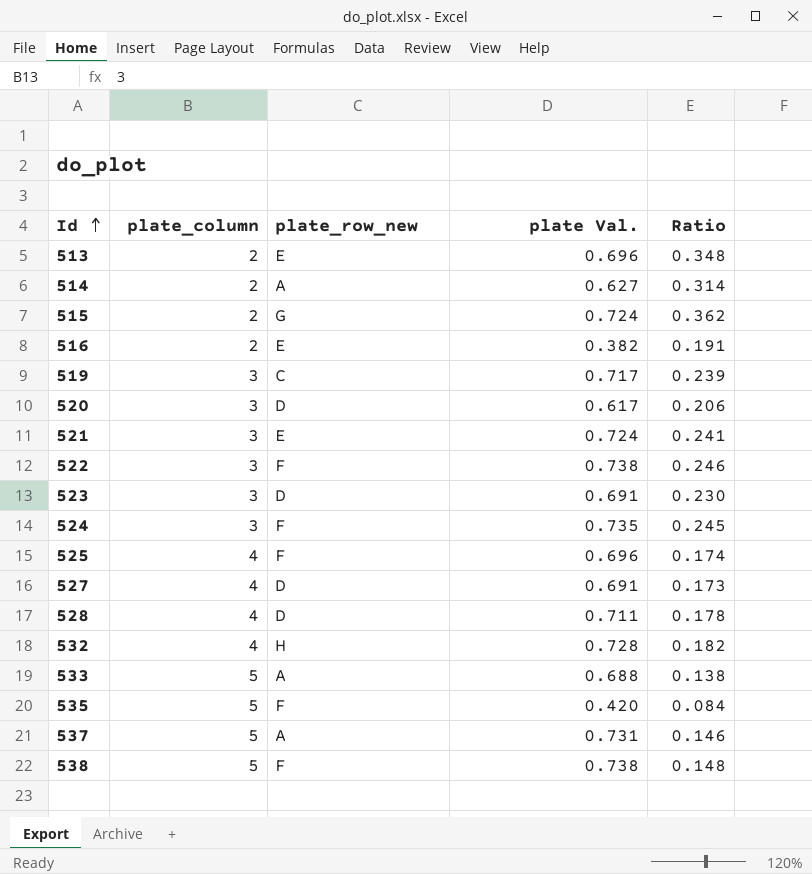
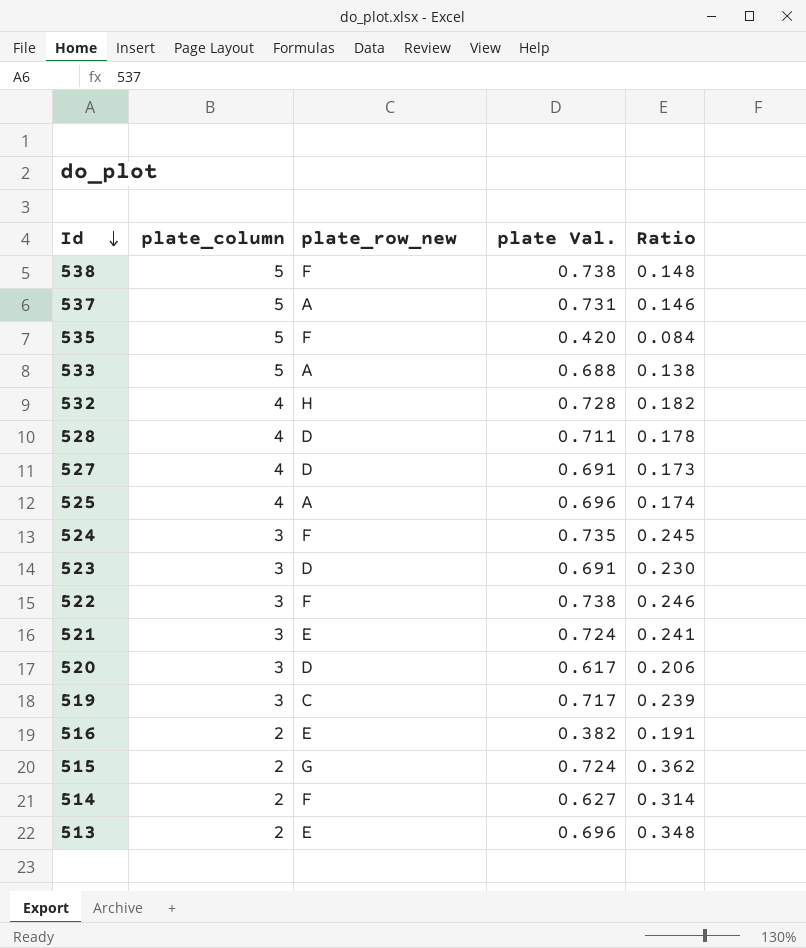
row order: Id ascending -> Id descending
525 | plate_row_new: F -> A
514 | plate_row_new: A -> F

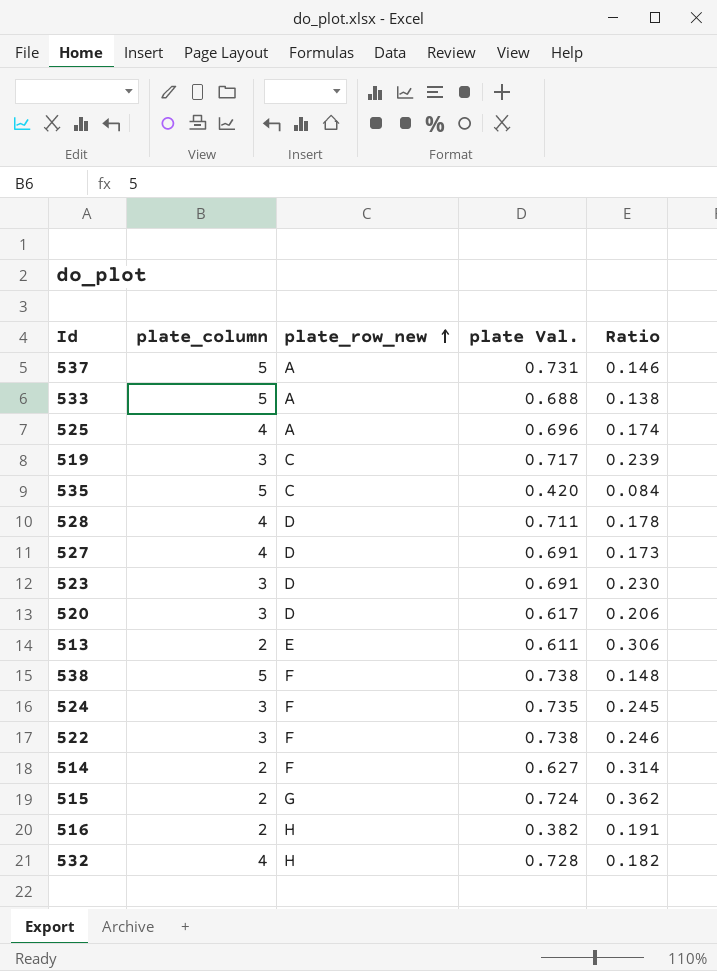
row order: Id descending -> plate_row_new ascending
row 521: 3 | E | 0.724 | 0.241 -> none
535 | plate_row_new: F -> C
513 | plate Val.: 0.696 -> 0.611
513 | Ratio: 0.348 -> 0.306
516 | plate_row_new: E -> H

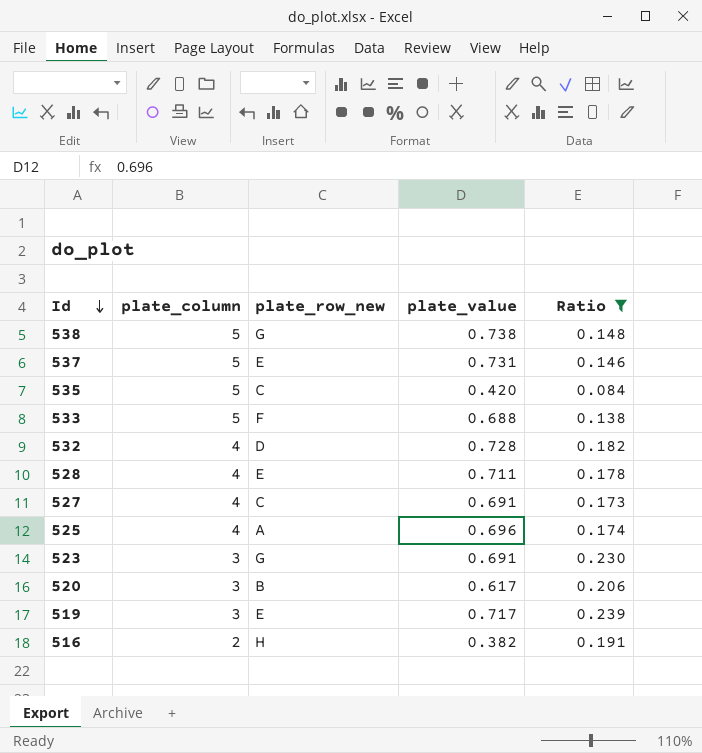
filter: none -> Ratio <= 0.239
row order: plate_row_new ascending -> Id descending
column name: plate Val. -> plate_value
538 | plate_row_new: F -> G
537 | plate_row_new: A -> E
533 | plate_row_new: A -> F
532 | plate_row_new: H -> D
528 | plate_row_new: D -> E
527 | plate_row_new: D -> C
523 | plate_row_new: D -> G
520 | plate_row_new: D -> B
519 | plate_row_new: C -> E

